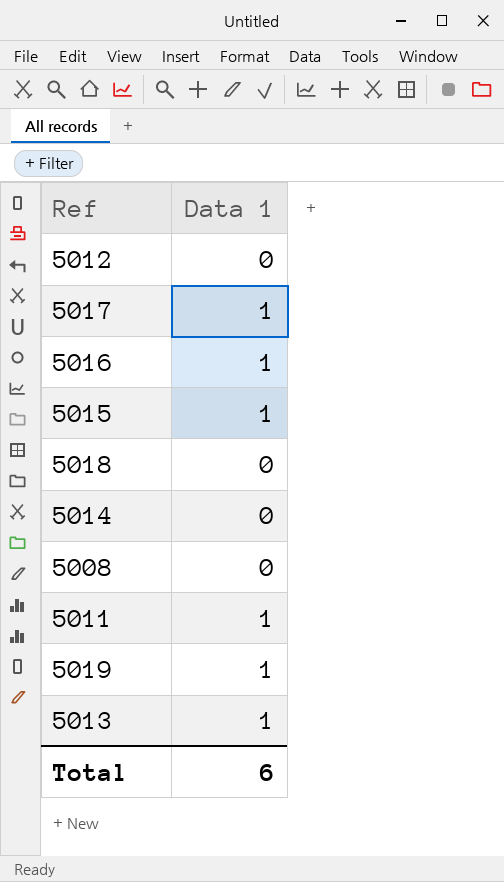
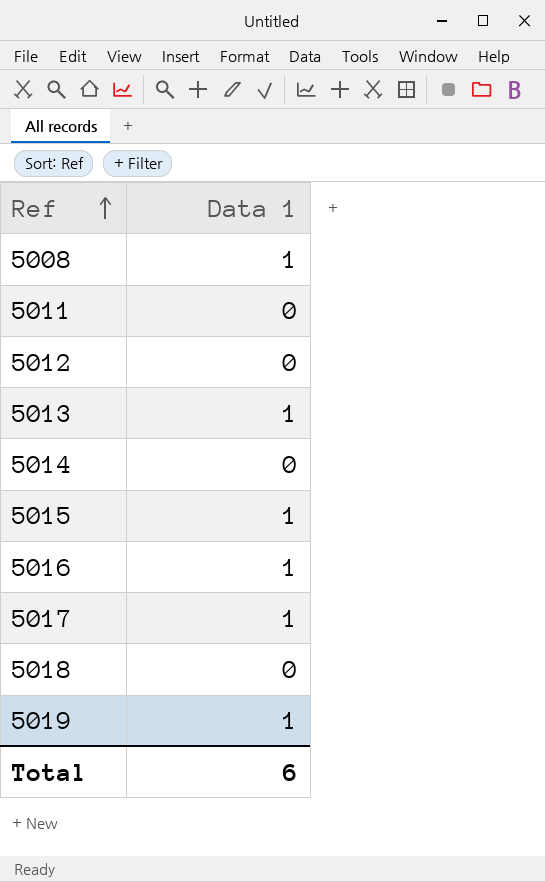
row order: none -> Ref ascending
5008 | Data 1: 0 -> 1
5011 | Data 1: 1 -> 0

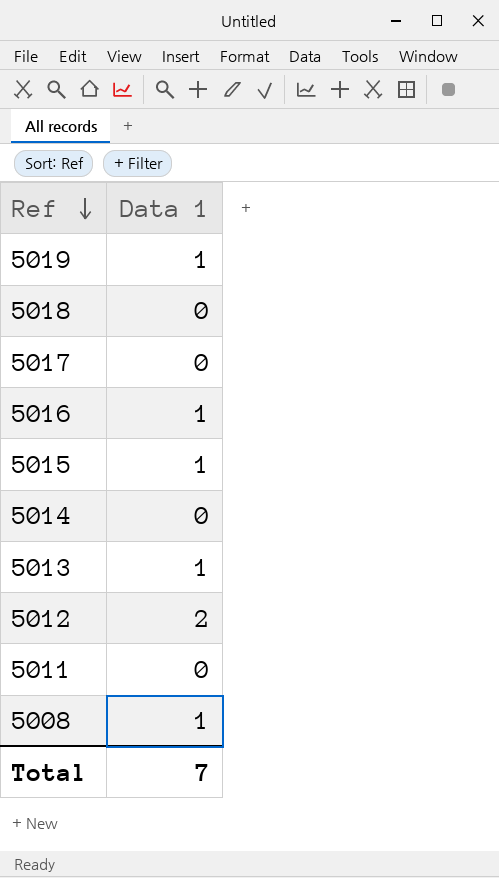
row order: Ref ascending -> Ref descending
5017 | Data 1: 1 -> 0
5012 | Data 1: 0 -> 2
Total | Data 1: 6 -> 7

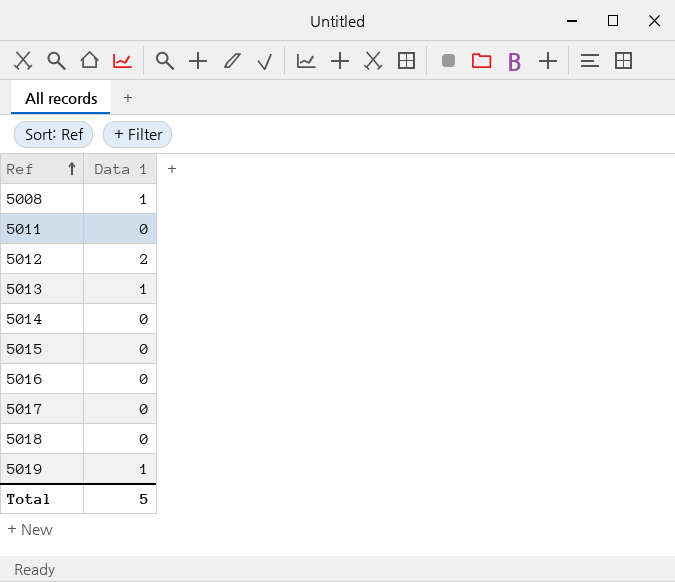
row order: Ref descending -> Ref ascending
5015 | Data 1: 1 -> 0
5016 | Data 1: 1 -> 0
Total | Data 1: 7 -> 5

